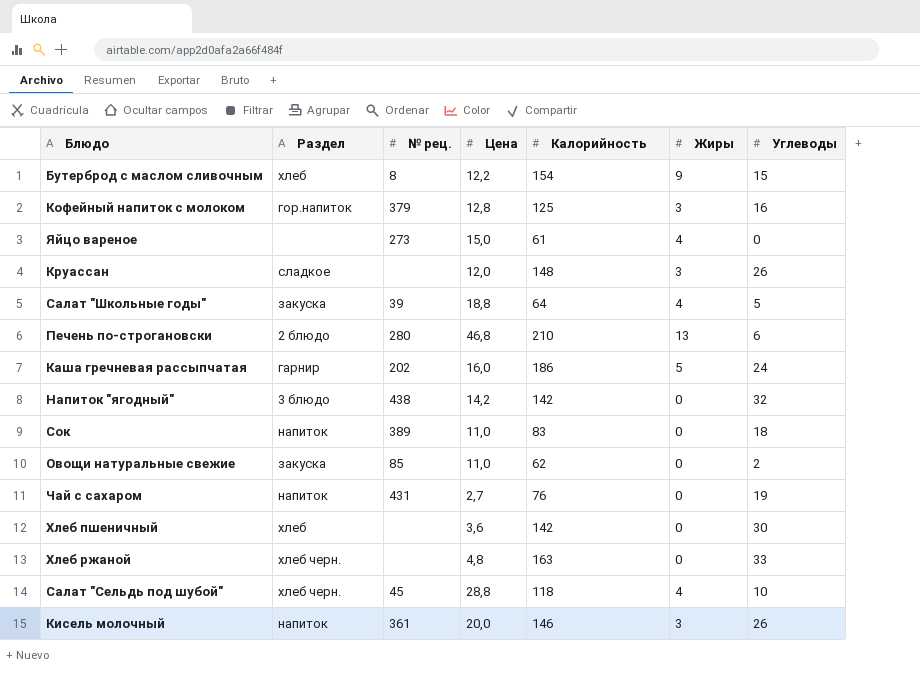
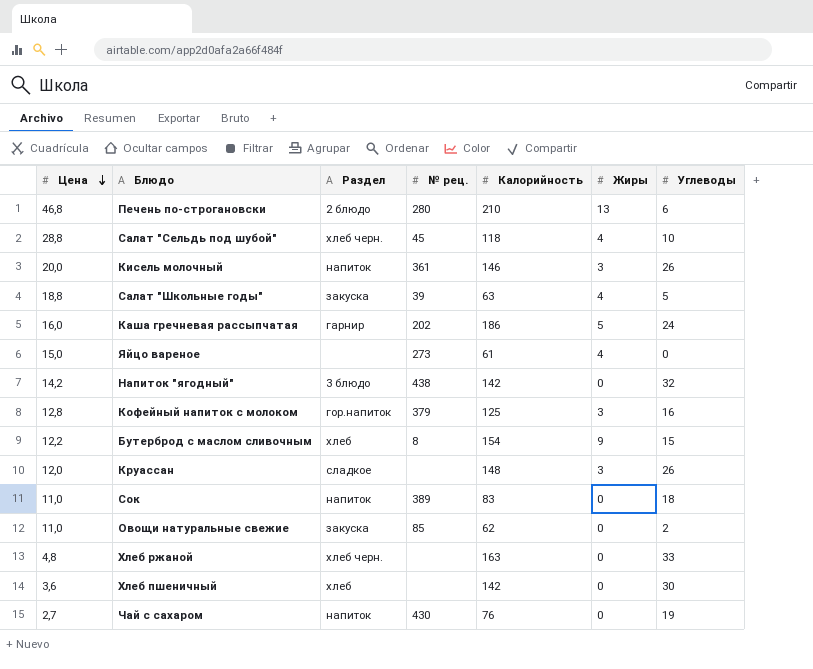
row order: none -> Цена descending
column Цена | position: 4 -> 1
Салат "Школьные годы" | Калорийность: 64 -> 63
Чай с сахаром | № рец.: 431 -> 430

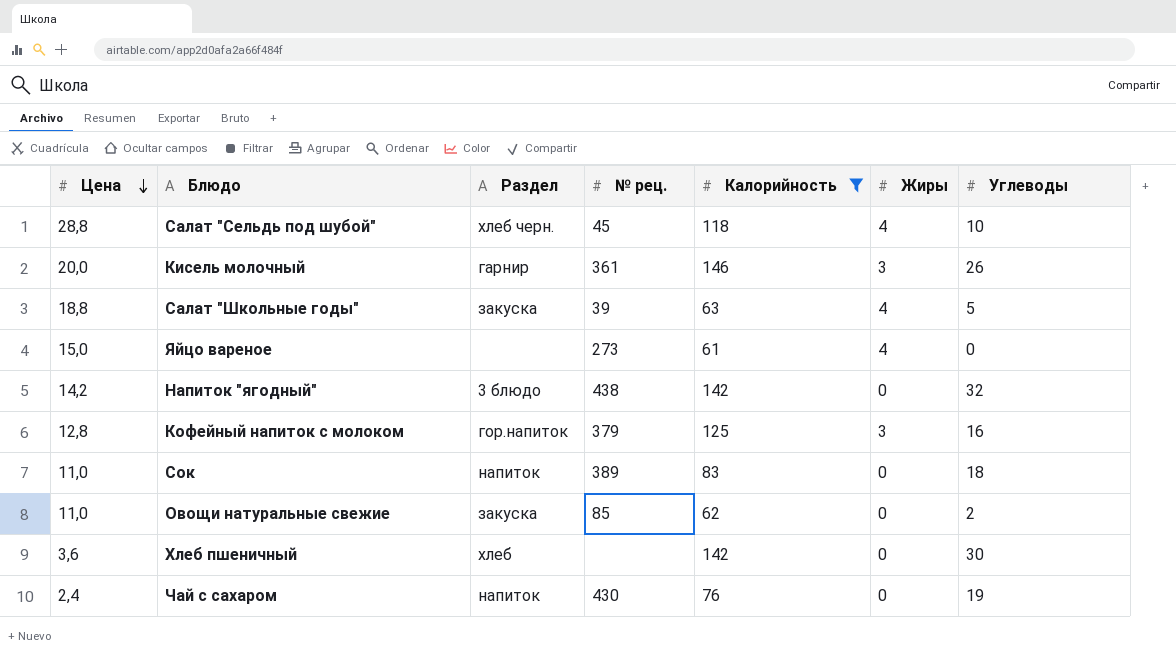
filter: none -> Калорийность <= 146
Кисель молочный | Раздел: напиток -> гарнир
Чай с сахаром | Цена: 2,7 -> 2,4

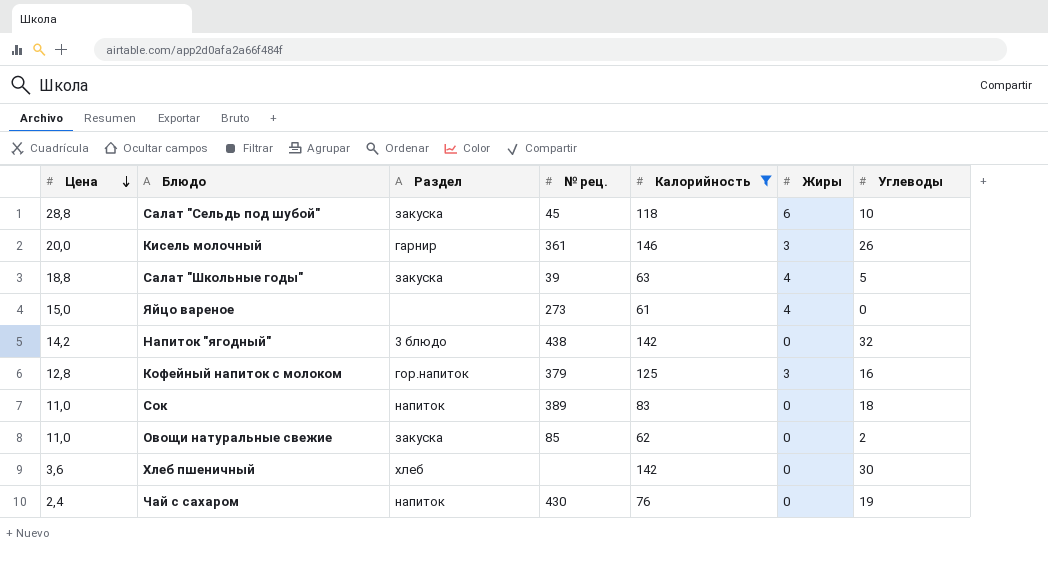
Салат "Сельдь под шубой" | Раздел: хлеб черн. -> закуска
Салат "Сельдь под шубой" | Жиры: 4 -> 6

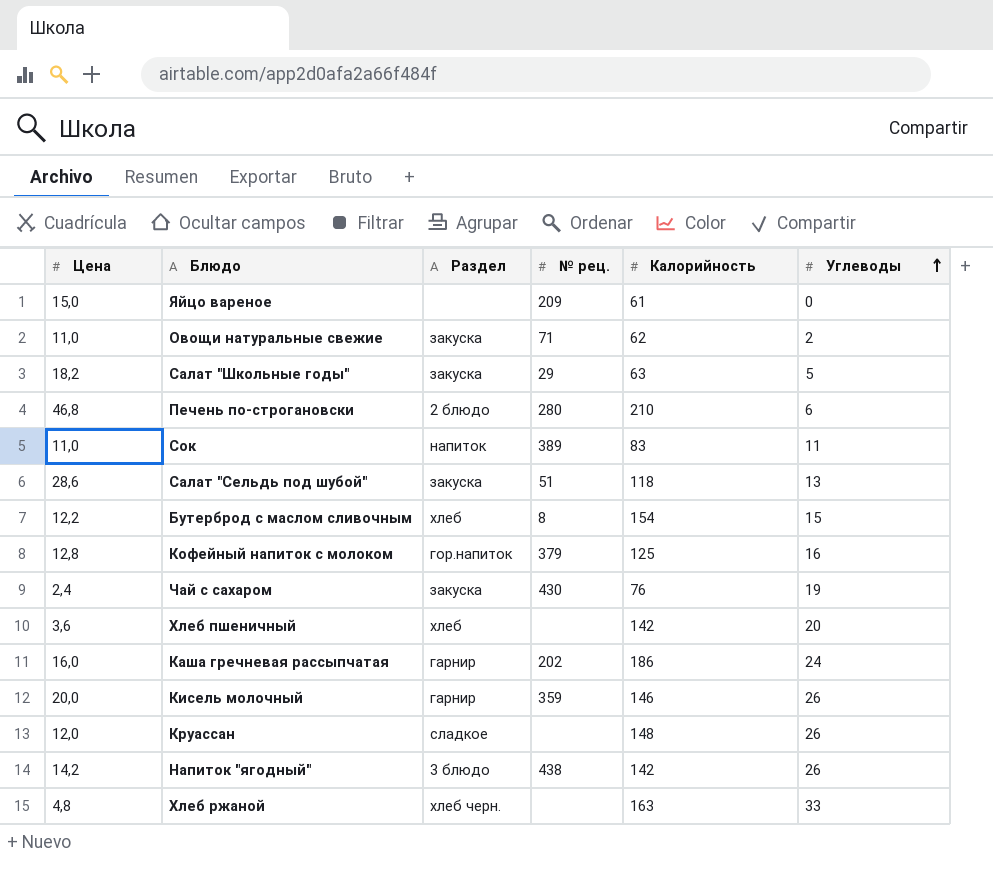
filter: Калорийность <= 146 -> none
row order: Цена descending -> Углеводы ascending
column Жиры | position: 6 -> none
Яйцо вареное | № рец.: 273 -> 209
Овощи натуральные свежие | № рец.: 85 -> 71
Салат "Школьные годы" | Цена: 18,8 -> 18,2
Салат "Школьные годы" | № рец.: 39 -> 29
Сок | Углеводы: 18 -> 11
Салат "Сельдь под шубой" | Цена: 28,8 -> 28,6
Салат "Сельдь под шубой" | № рец.: 45 -> 51
Салат "Сельдь под шубой" | Углеводы: 10 -> 13
Чай с сахаром | Раздел: напиток -> закуска
Хлеб пшеничный | Углеводы: 30 -> 20
Кисель молочный | № рец.: 361 -> 359
Напиток "ягодный" | Углеводы: 32 -> 26

